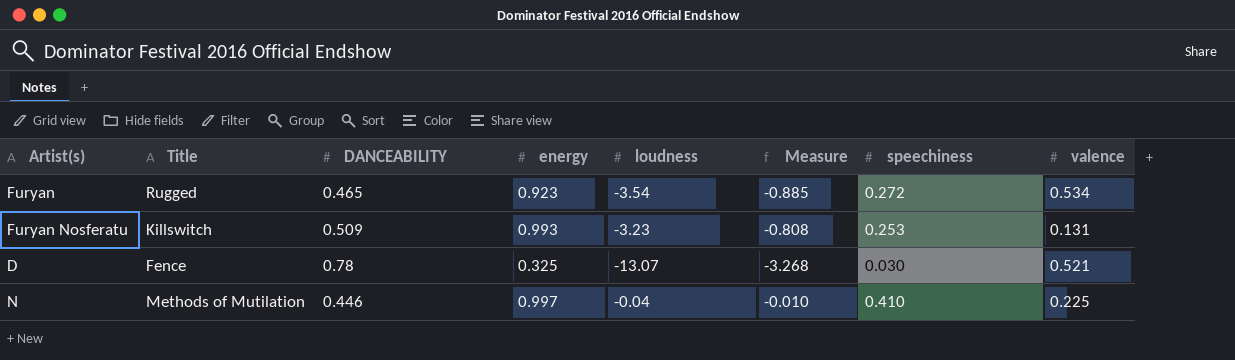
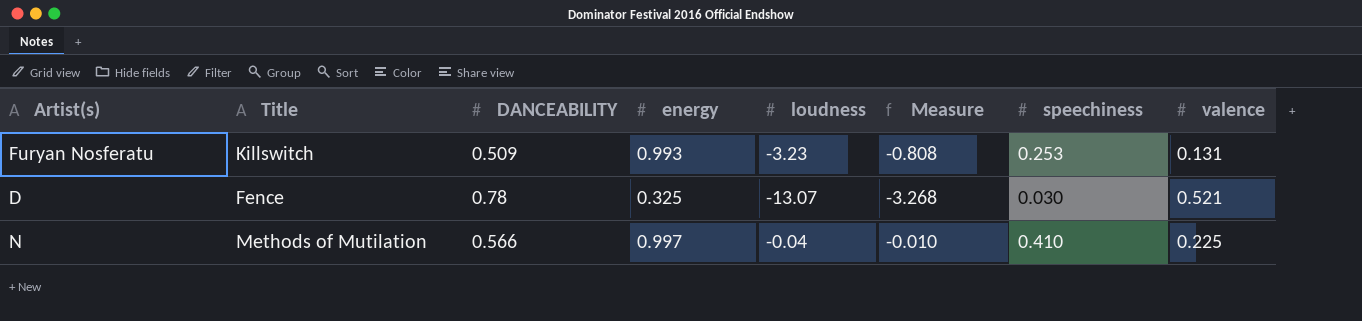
row Furyan: Rugged | 0.465 | 0.923 | -3.54 | -0.885 | 0.272 | 0.534 -> none
N | DANCEABILITY: 0.446 -> 0.566

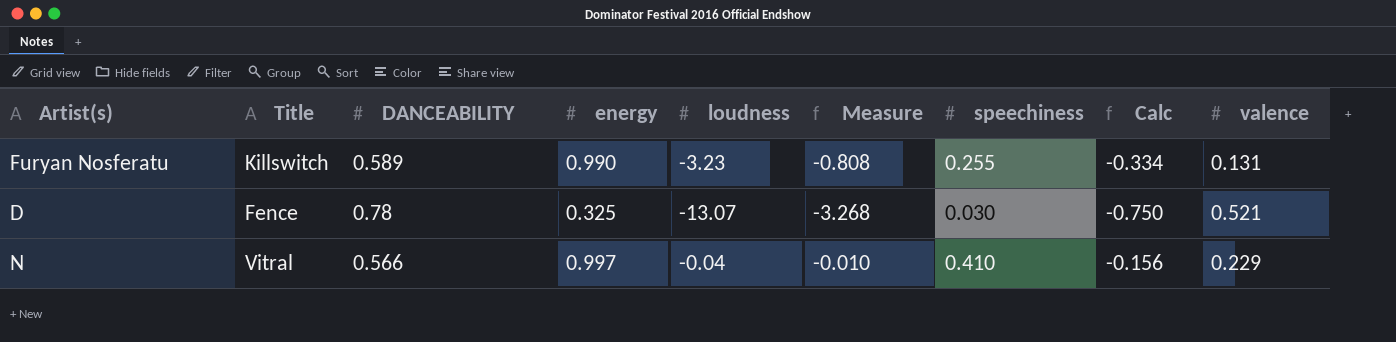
column Calc | formula: none -> [speechiness] - [DANCEABILITY]
Furyan Nosferatu | DANCEABILITY: 0.509 -> 0.589
Furyan Nosferatu | energy: 0.993 -> 0.990
Furyan Nosferatu | speechiness: 0.253 -> 0.255
N | Title: Methods of Mutilation -> Vitral
N | valence: 0.225 -> 0.229

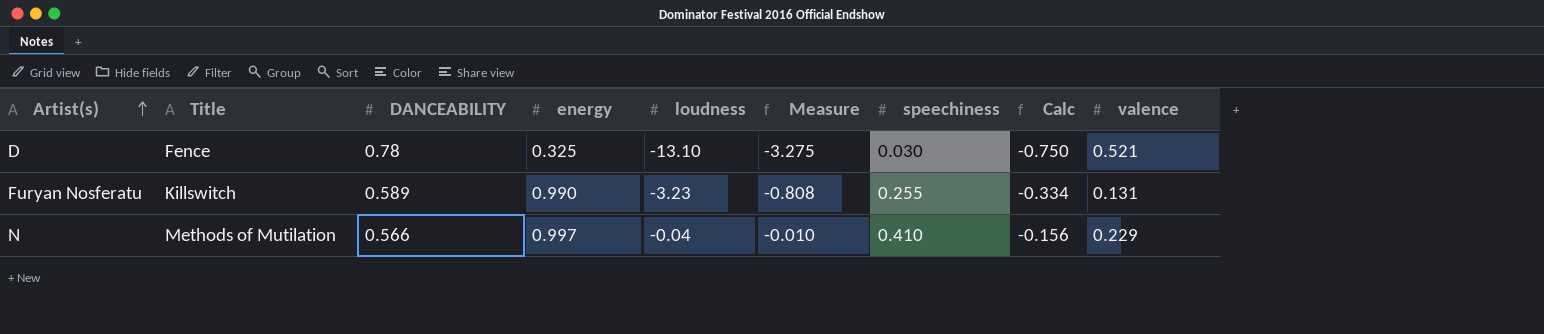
row order: none -> Artist(s) ascending
D | loudness: -13.07 -> -13.10
D | Measure: -3.268 -> -3.275
N | Title: Vitral -> Methods of Mutilation

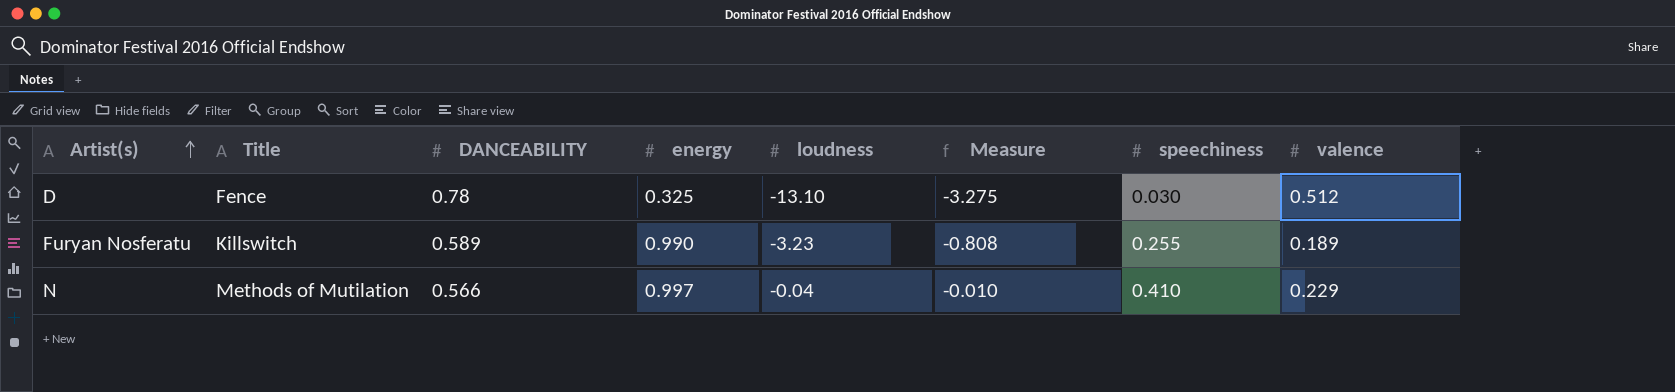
column Calc | formula: [speechiness] - [DANCEABILITY] -> none
D | valence: 0.521 -> 0.512
Furyan Nosferatu | valence: 0.131 -> 0.189

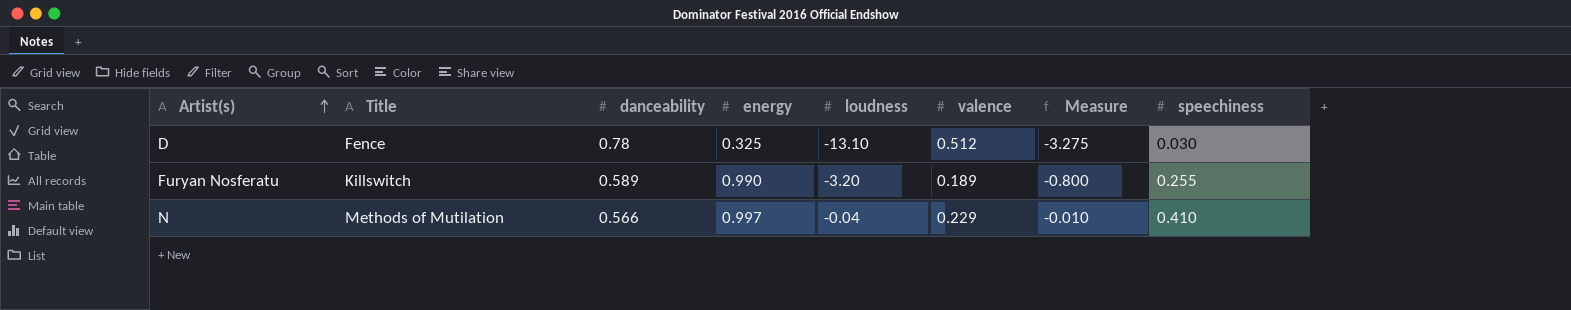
column name: DANCEABILITY -> danceability
column valence | position: 8 -> 6
Furyan Nosferatu | loudness: -3.23 -> -3.20
Furyan Nosferatu | Measure: -0.808 -> -0.800

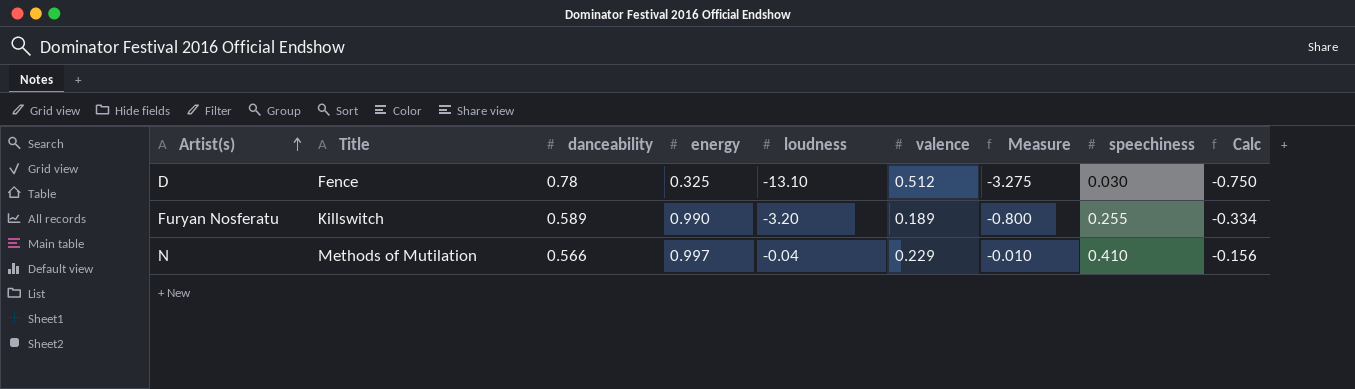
column Calc | formula: none -> [speechiness] - [danceability]

